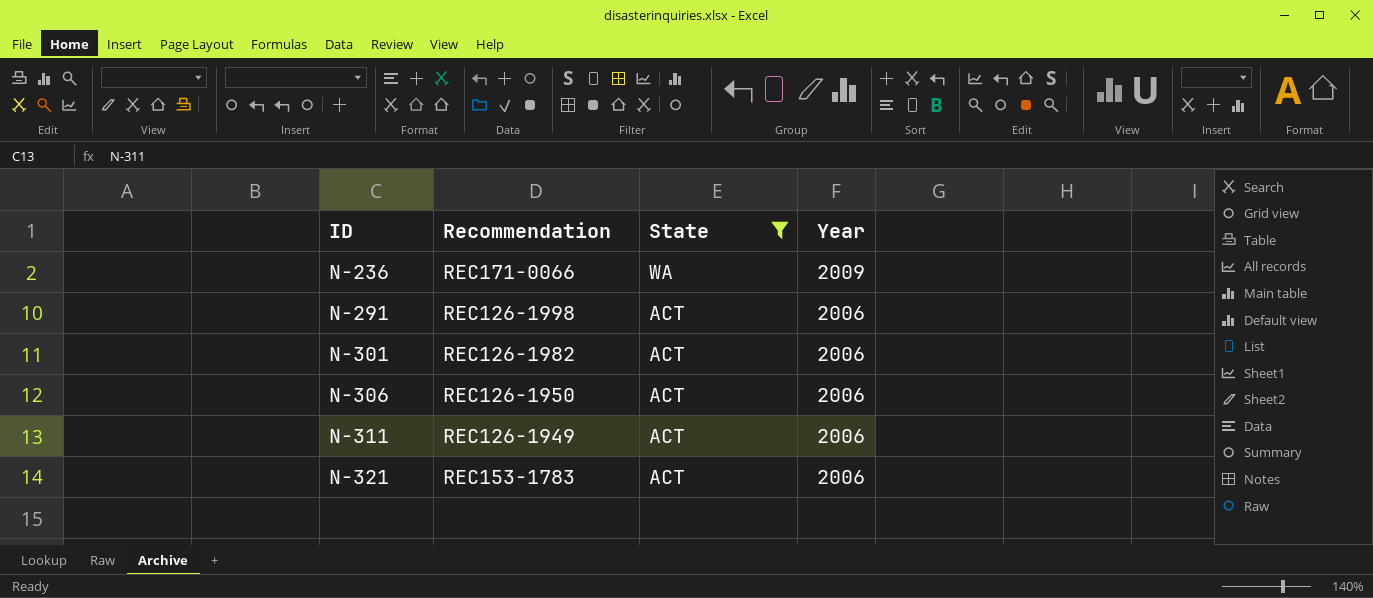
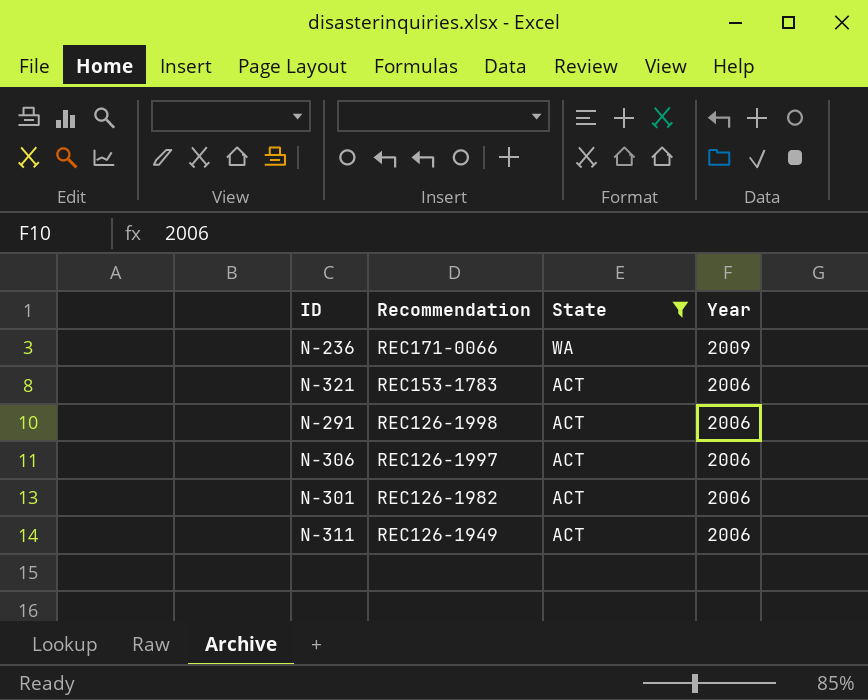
row order: ID ascending -> Recommendation descending
N-306 | Recommendation: REC126-1950 -> REC126-1997

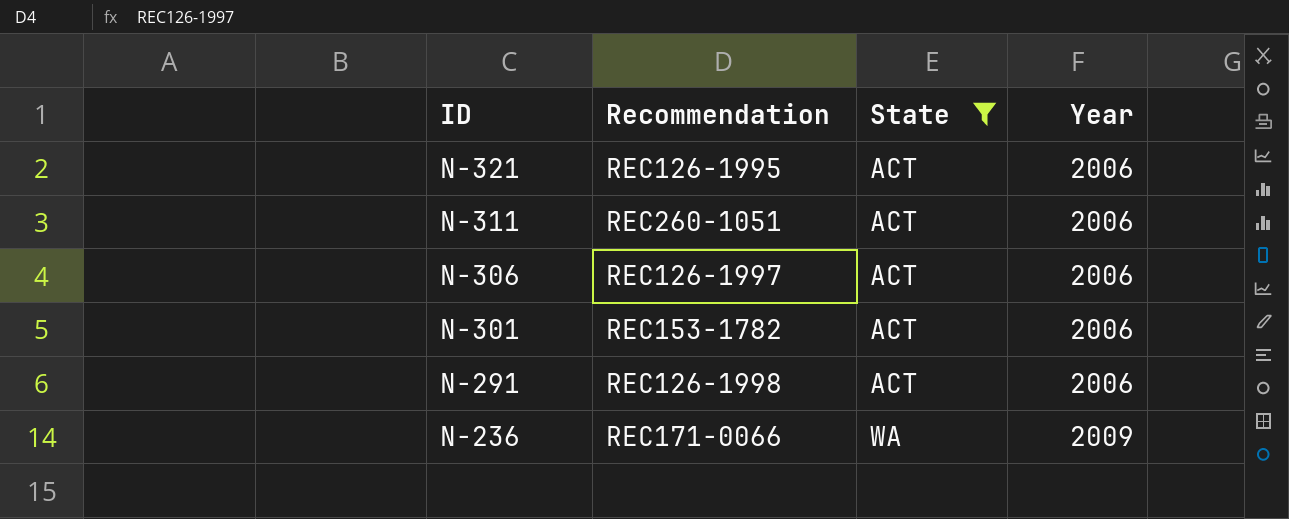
row order: Recommendation descending -> ID descending
N-321 | Recommendation: REC153-1783 -> REC126-1995
N-311 | Recommendation: REC126-1949 -> REC260-1051
N-301 | Recommendation: REC126-1982 -> REC153-1782

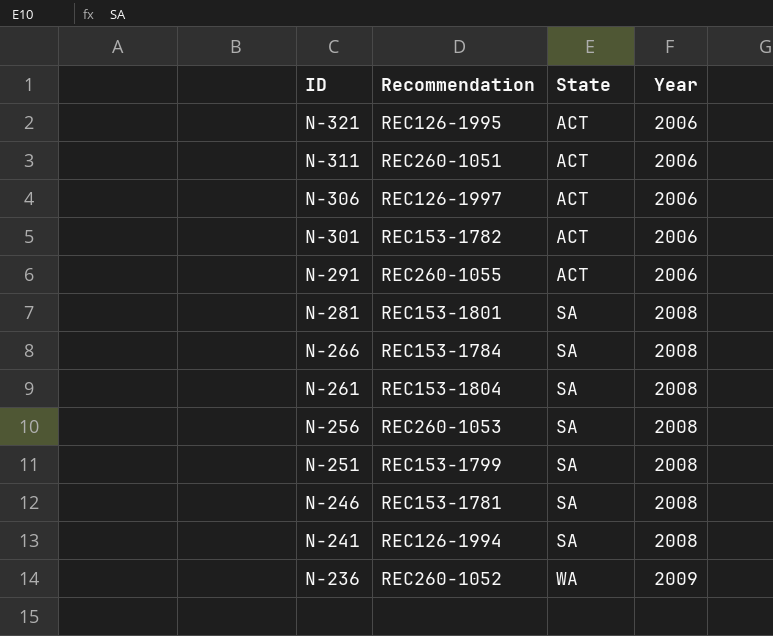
filter: State != SA -> none
N-291 | Recommendation: REC126-1998 -> REC260-1055
N-236 | Recommendation: REC171-0066 -> REC260-1052

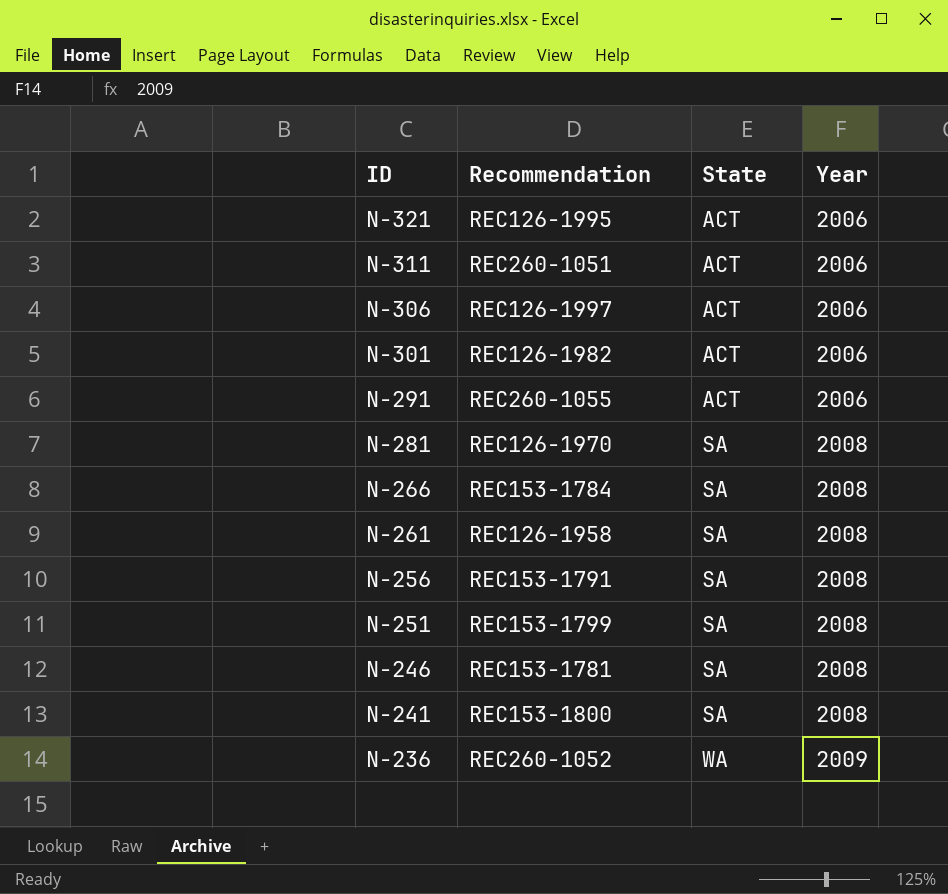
N-301 | Recommendation: REC153-1782 -> REC126-1982
N-281 | Recommendation: REC153-1801 -> REC126-1970
N-261 | Recommendation: REC153-1804 -> REC126-1958
N-256 | Recommendation: REC260-1053 -> REC153-1791
N-241 | Recommendation: REC126-1994 -> REC153-1800

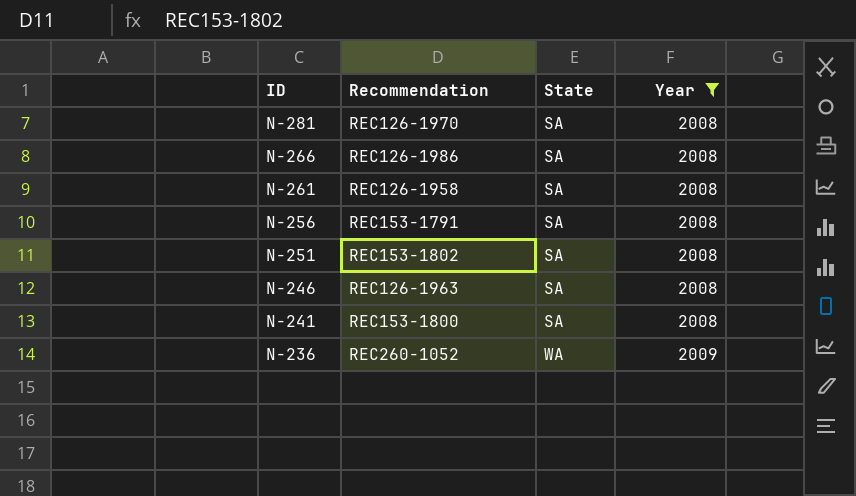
filter: none -> Year != 2006
N-266 | Recommendation: REC153-1784 -> REC126-1986
N-251 | Recommendation: REC153-1799 -> REC153-1802
N-246 | Recommendation: REC153-1781 -> REC126-1963

